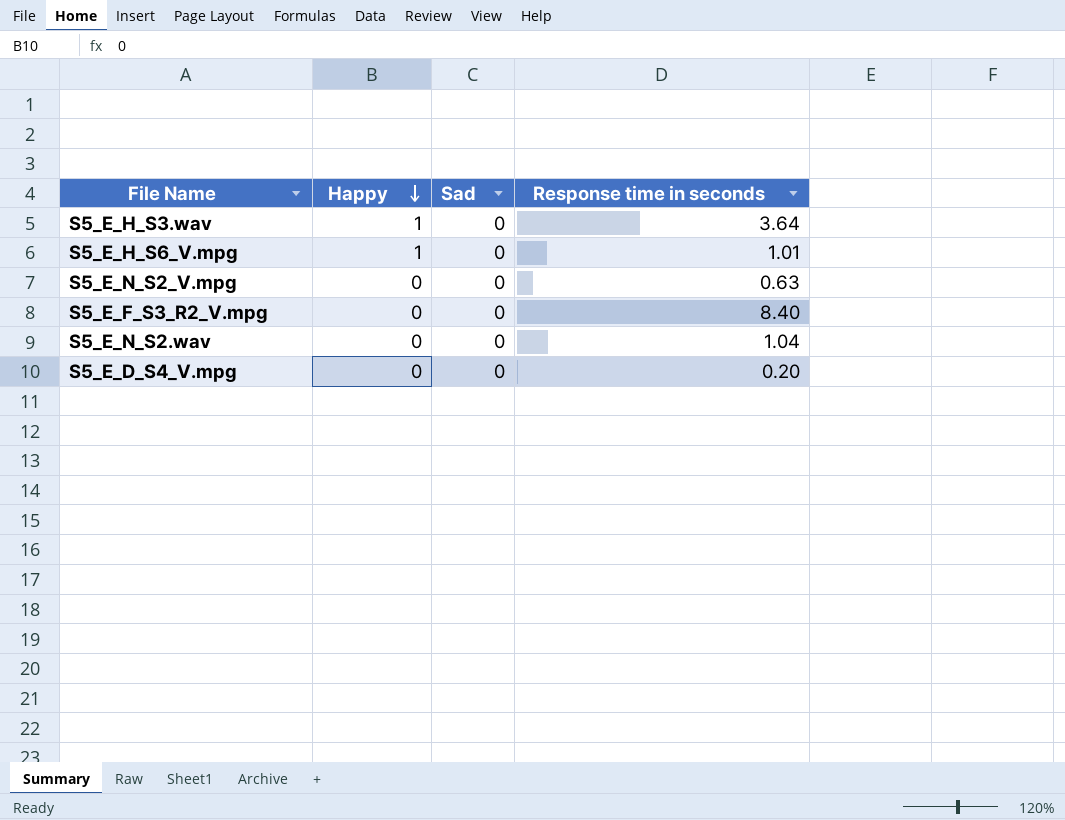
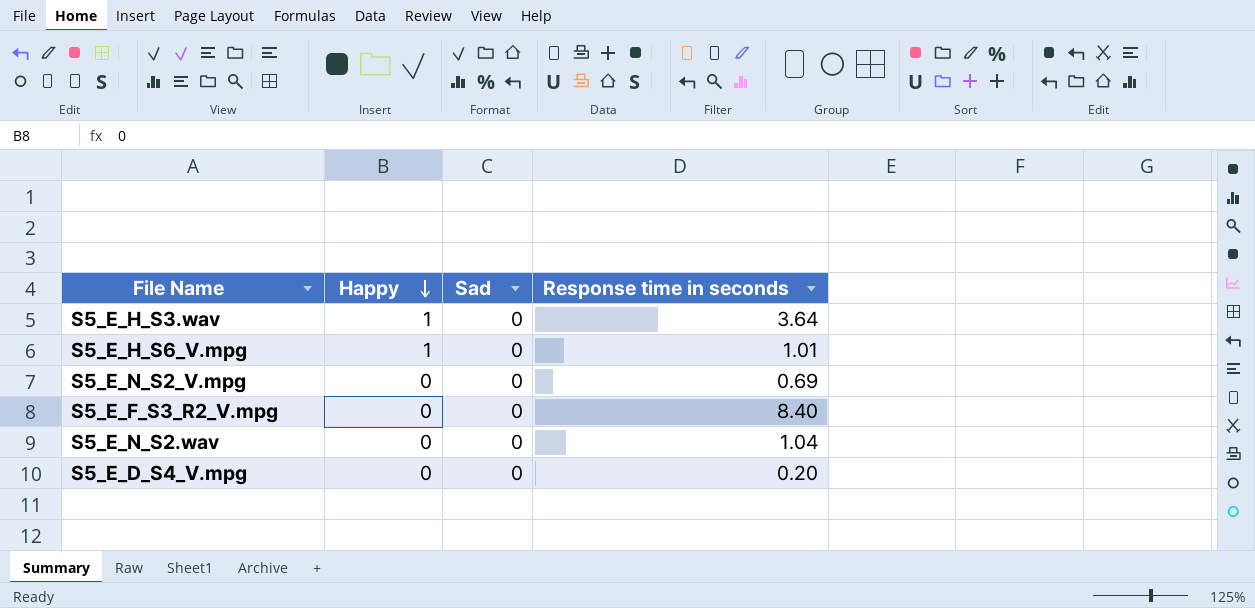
S5_E_N_S2_V.mpg | Response time in seconds: 0.63 -> 0.69

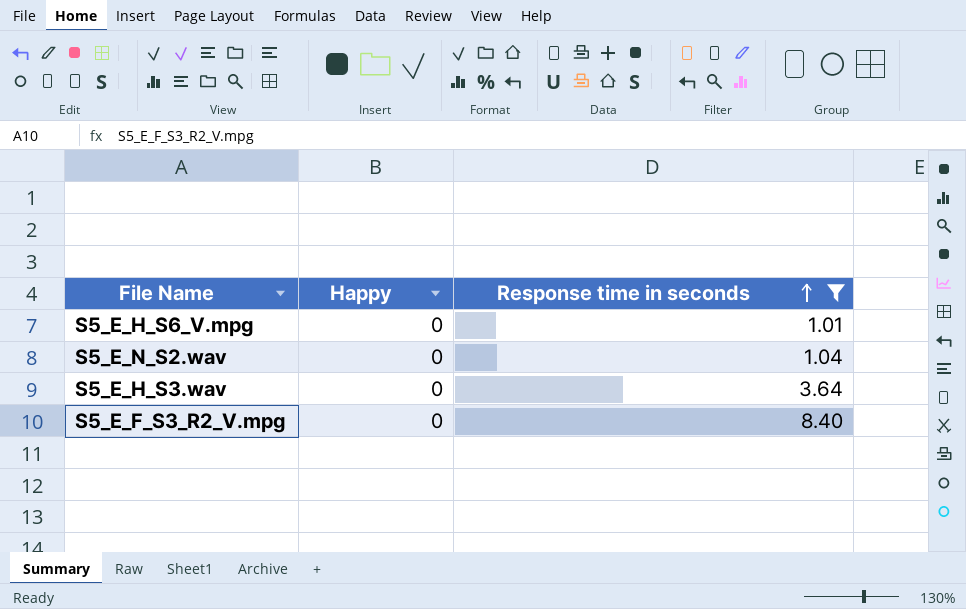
filter: none -> Response time in seconds >= 1.01
row order: Happy descending -> Response time in seconds ascending
column Sad | position: 3 -> none
S5_E_H_S6_V.mpg | Happy: 1 -> 0
S5_E_H_S3.wav | Happy: 1 -> 0

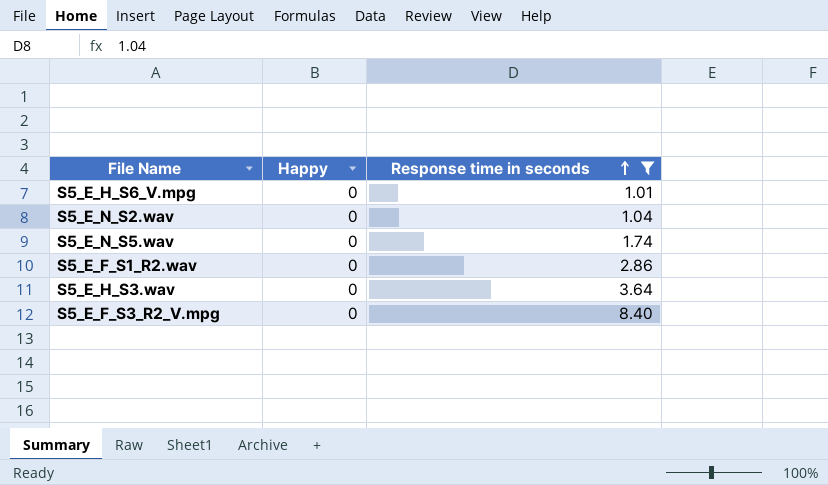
row S5_E_N_S5.wav: none -> 0 | 1.74
row S5_E_F_S1_R2.wav: none -> 0 | 2.86

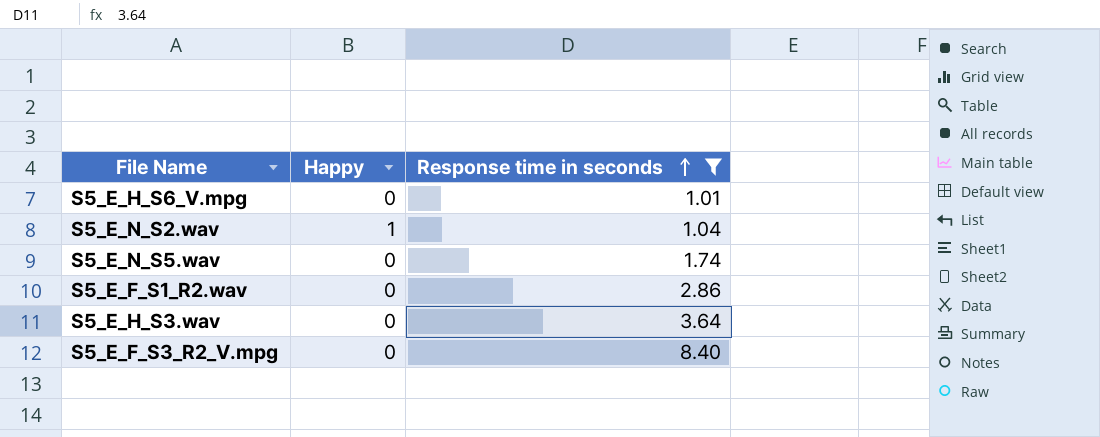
S5_E_N_S2.wav | Happy: 0 -> 1

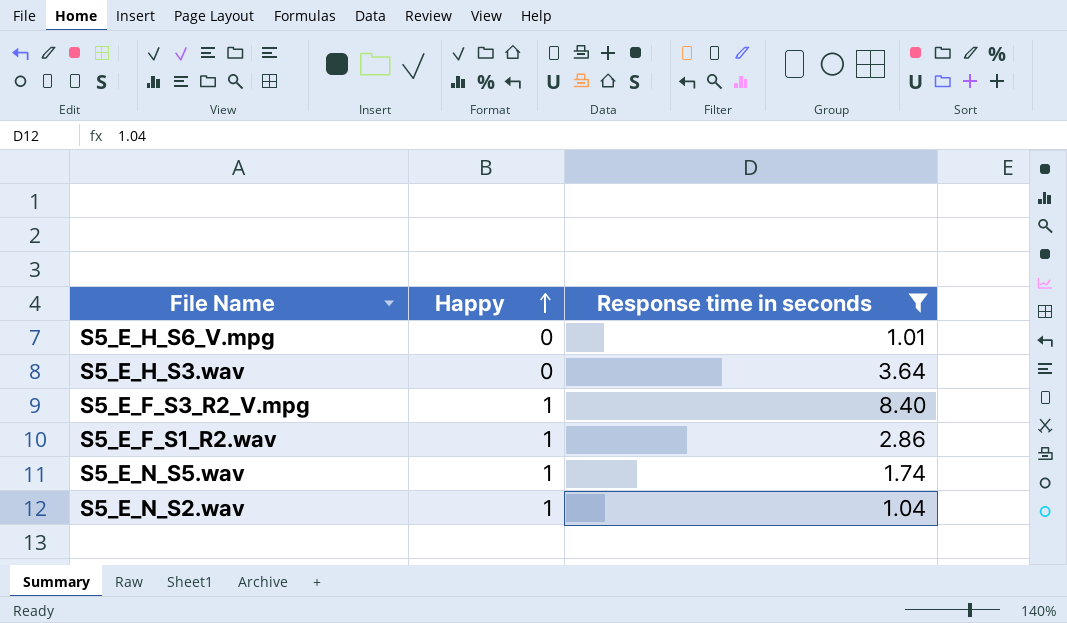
row order: Response time in seconds ascending -> Happy ascending
S5_E_F_S3_R2_V.mpg | Happy: 0 -> 1
S5_E_F_S1_R2.wav | Happy: 0 -> 1
S5_E_N_S5.wav | Happy: 0 -> 1

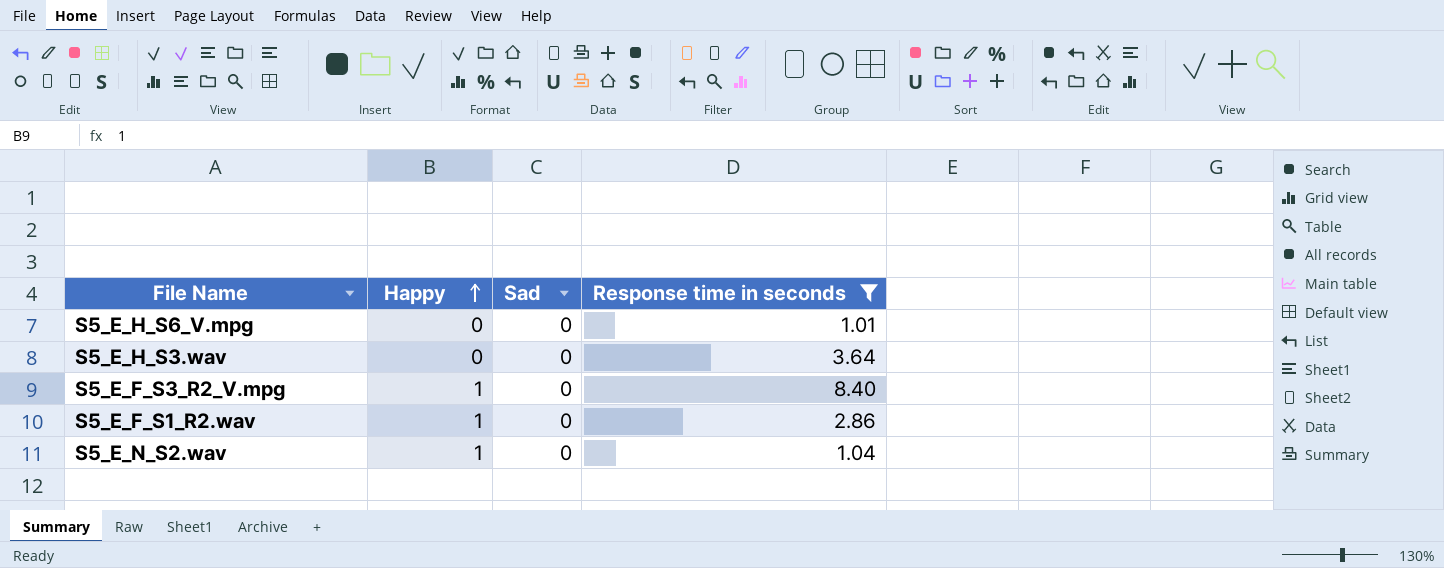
column Sad | position: none -> 3
row S5_E_N_S5.wav: 1 | 1.74 -> none

